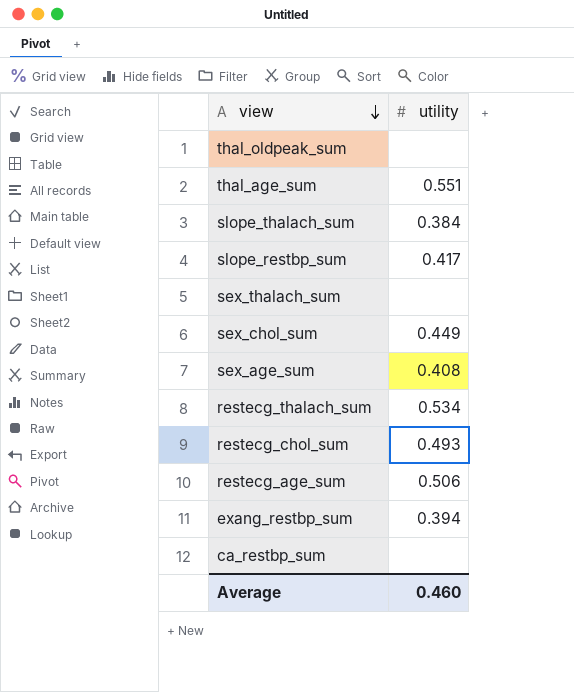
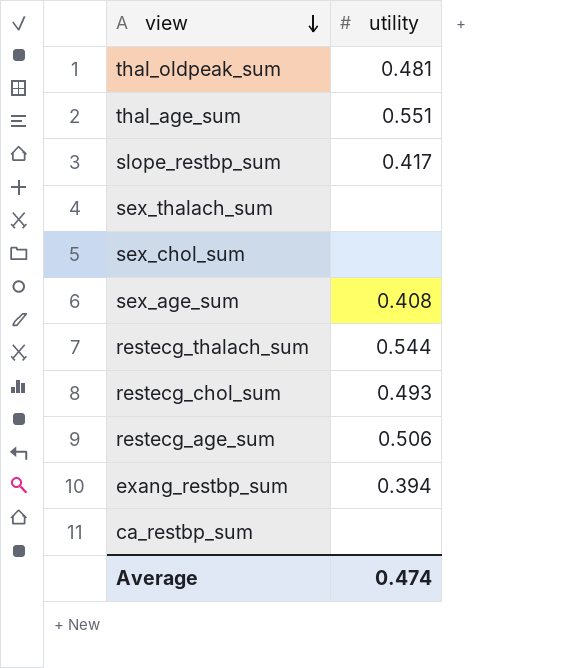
row slope_thalach_sum: 0.384 -> none
thal_oldpeak_sum | utility: none -> 0.481
sex_chol_sum | utility: 0.449 -> none
restecg_thalach_sum | utility: 0.534 -> 0.544
Average | utility: 0.460 -> 0.474

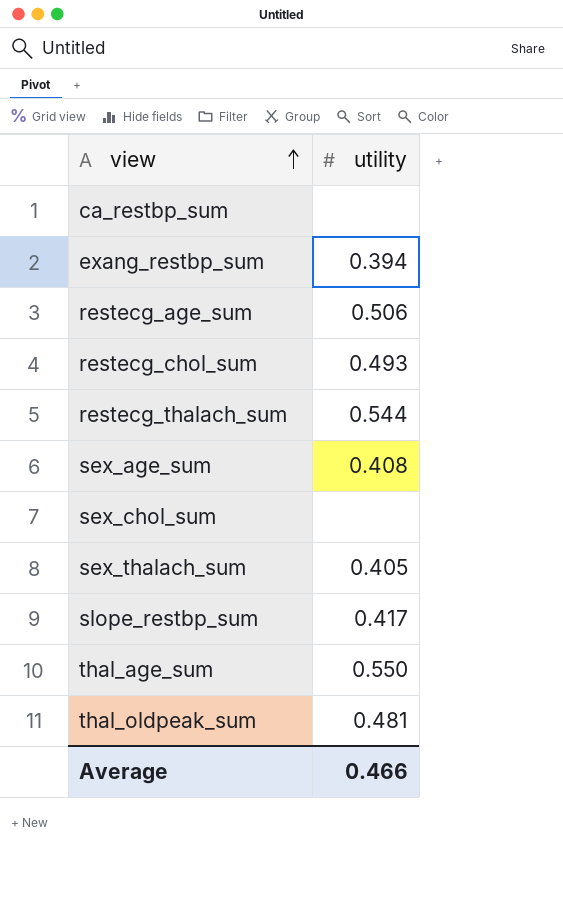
row order: view descending -> view ascending
sex_thalach_sum | utility: none -> 0.405
thal_age_sum | utility: 0.551 -> 0.550
Average | utility: 0.474 -> 0.466

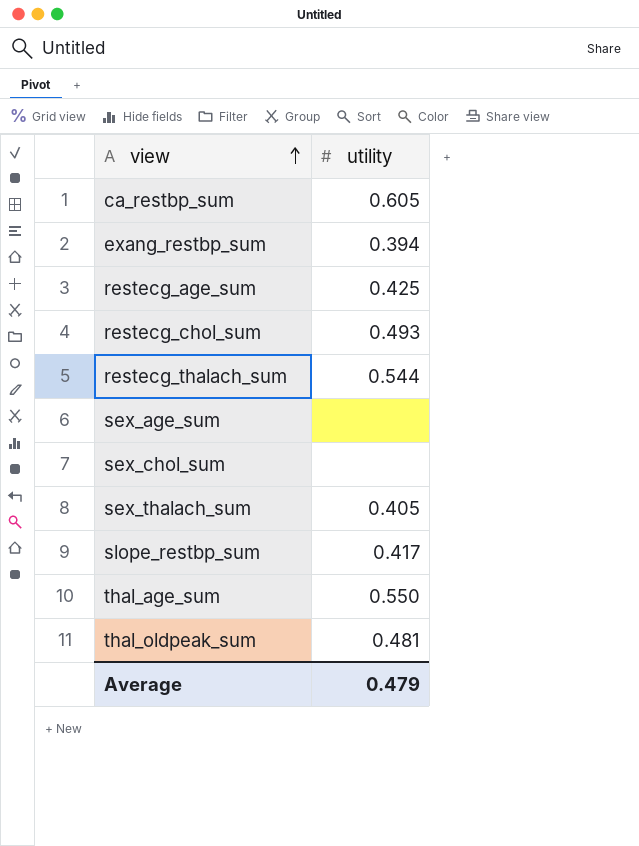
ca_restbp_sum | utility: none -> 0.605
restecg_age_sum | utility: 0.506 -> 0.425
sex_age_sum | utility: 0.408 -> none
Average | utility: 0.466 -> 0.479

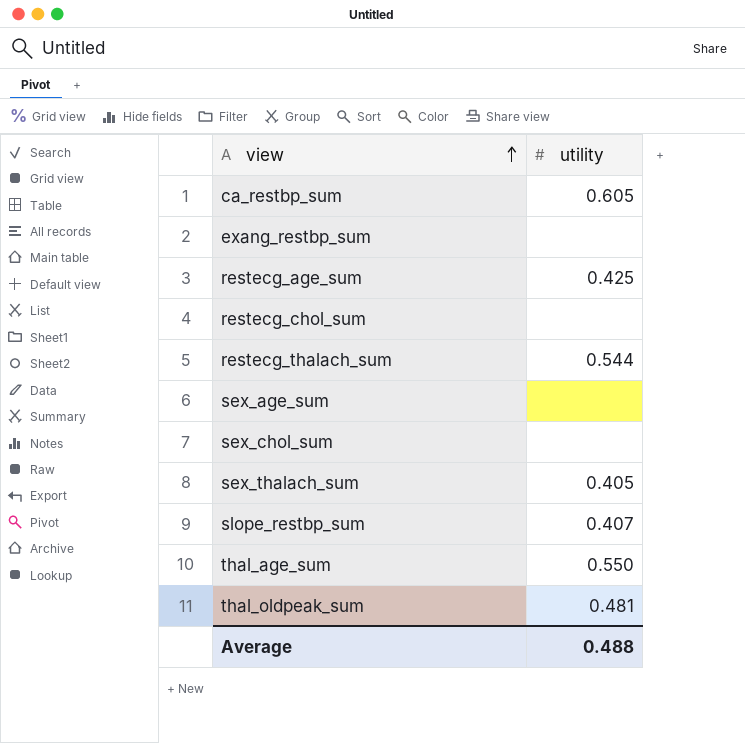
exang_restbp_sum | utility: 0.394 -> none
restecg_chol_sum | utility: 0.493 -> none
slope_restbp_sum | utility: 0.417 -> 0.407
Average | utility: 0.479 -> 0.488

